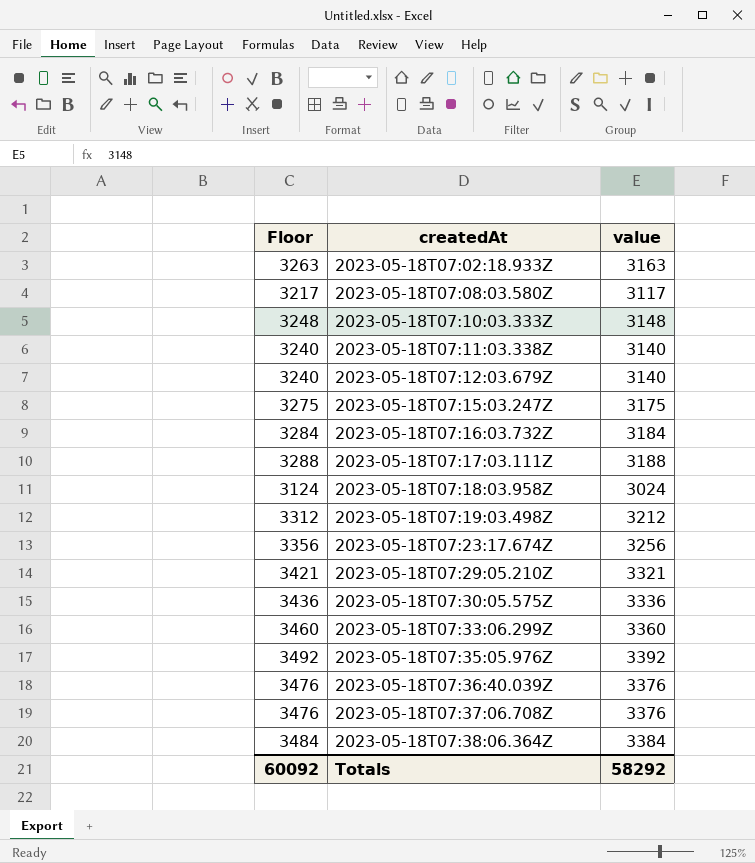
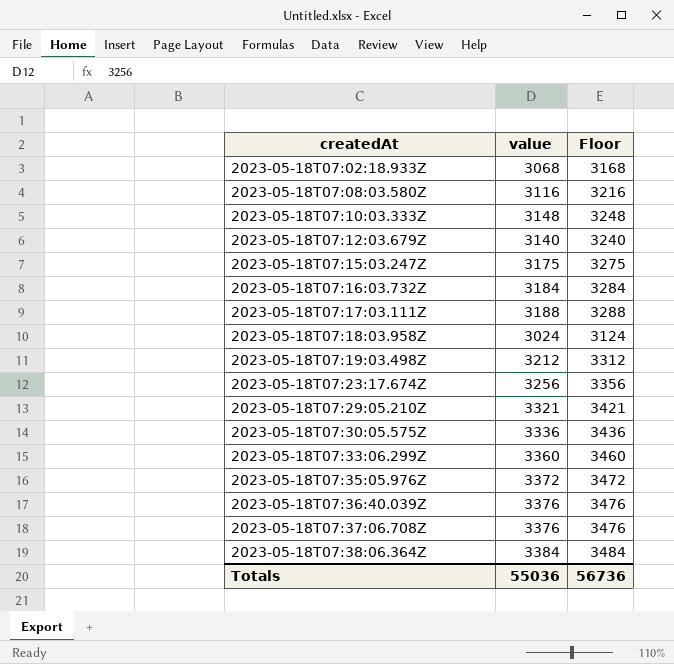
column Floor | position: 1 -> 3
row 2023-05-18T07:11:03.338Z: 3240 | 3140 -> none
2023-05-18T07:02:18.933Z | value: 3163 -> 3068
2023-05-18T07:02:18.933Z | Floor: 3263 -> 3168
2023-05-18T07:08:03.580Z | value: 3117 -> 3116
2023-05-18T07:08:03.580Z | Floor: 3217 -> 3216
2023-05-18T07:35:05.976Z | value: 3392 -> 3372
2023-05-18T07:35:05.976Z | Floor: 3492 -> 3472
Totals | value: 58292 -> 55036
Totals | Floor: 60092 -> 56736

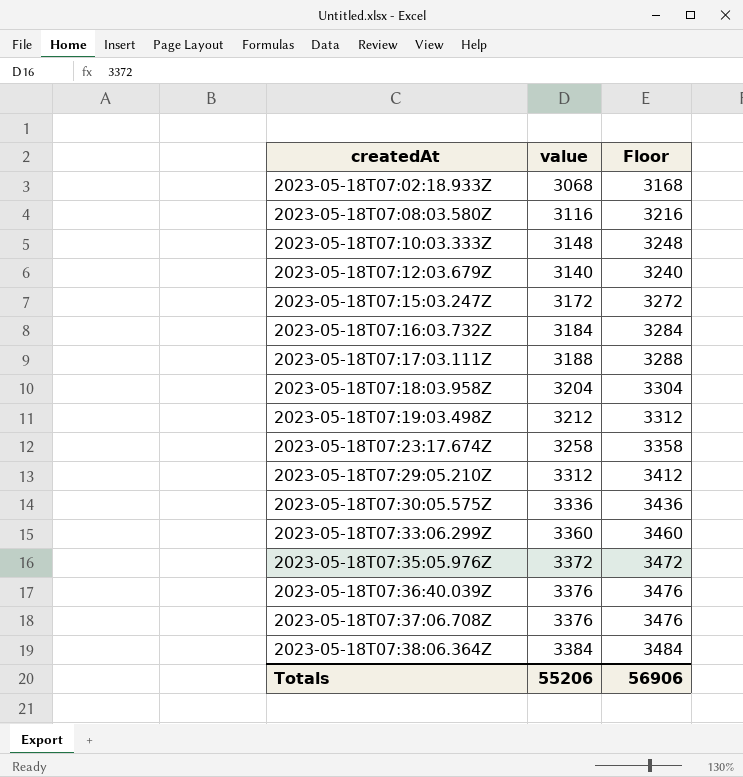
2023-05-18T07:15:03.247Z | value: 3175 -> 3172
2023-05-18T07:15:03.247Z | Floor: 3275 -> 3272
2023-05-18T07:18:03.958Z | value: 3024 -> 3204
2023-05-18T07:18:03.958Z | Floor: 3124 -> 3304
2023-05-18T07:23:17.674Z | value: 3256 -> 3258
2023-05-18T07:23:17.674Z | Floor: 3356 -> 3358
2023-05-18T07:29:05.210Z | value: 3321 -> 3312
2023-05-18T07:29:05.210Z | Floor: 3421 -> 3412
Totals | value: 55036 -> 55206
Totals | Floor: 56736 -> 56906

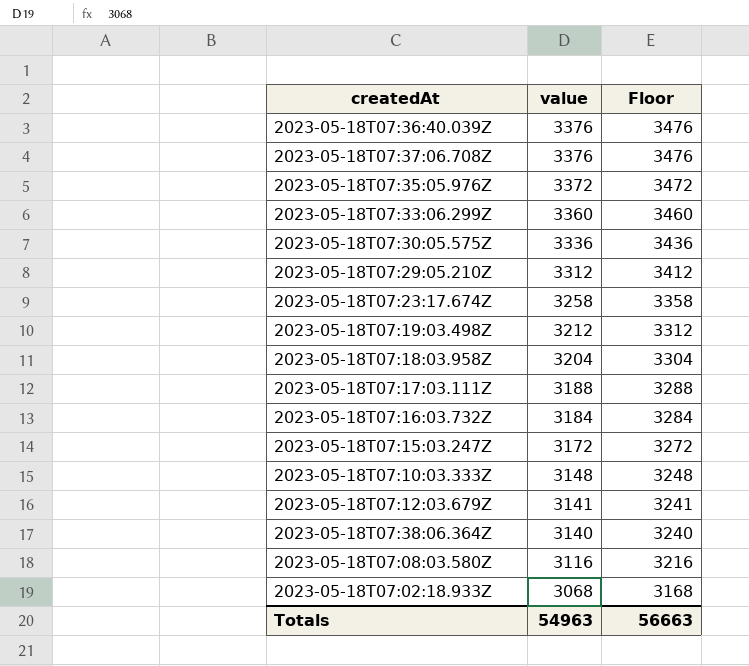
row order: createdAt ascending -> value descending
2023-05-18T07:12:03.679Z | value: 3140 -> 3141
2023-05-18T07:12:03.679Z | Floor: 3240 -> 3241
2023-05-18T07:38:06.364Z | value: 3384 -> 3140
2023-05-18T07:38:06.364Z | Floor: 3484 -> 3240
Totals | value: 55206 -> 54963
Totals | Floor: 56906 -> 56663

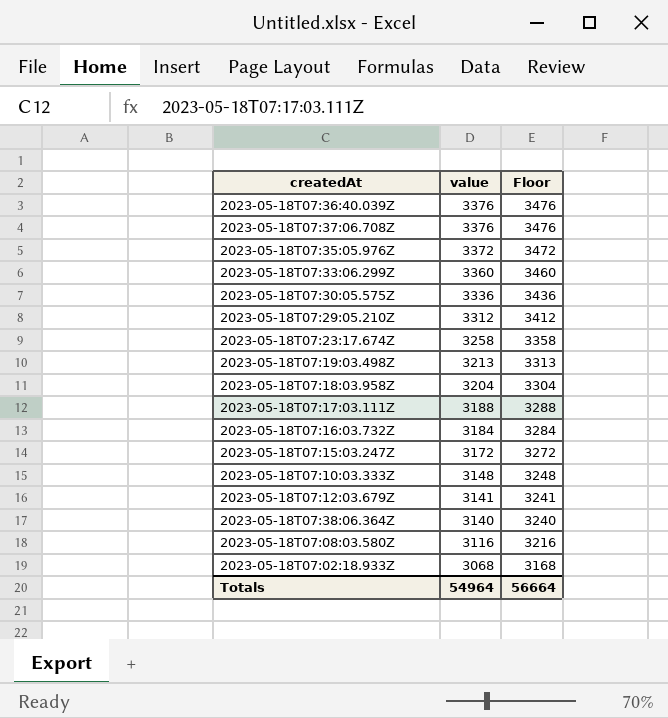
2023-05-18T07:19:03.498Z | value: 3212 -> 3213
2023-05-18T07:19:03.498Z | Floor: 3312 -> 3313
Totals | value: 54963 -> 54964
Totals | Floor: 56663 -> 56664

